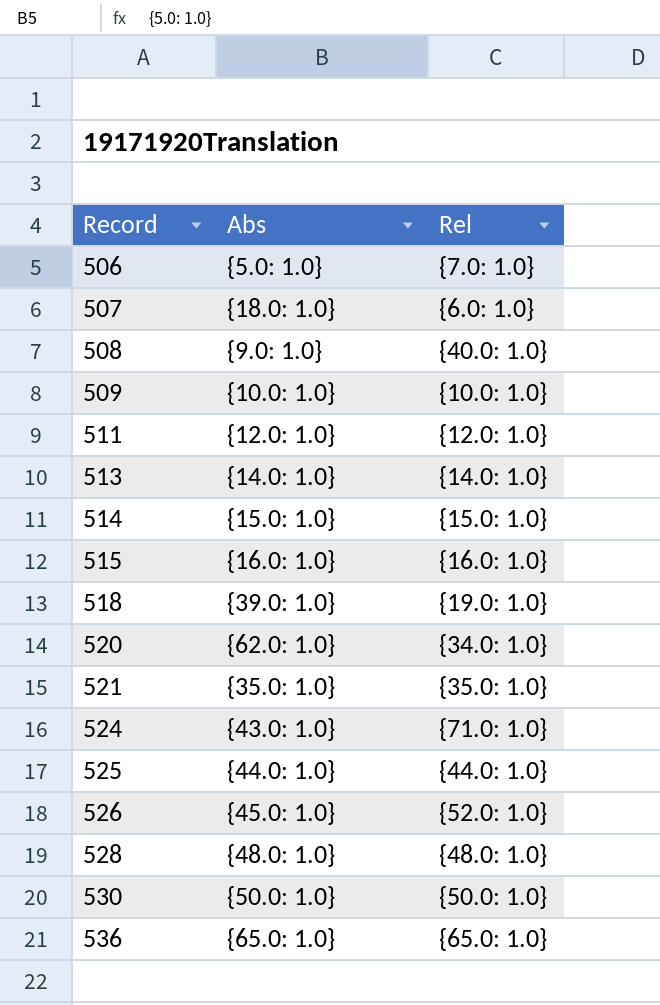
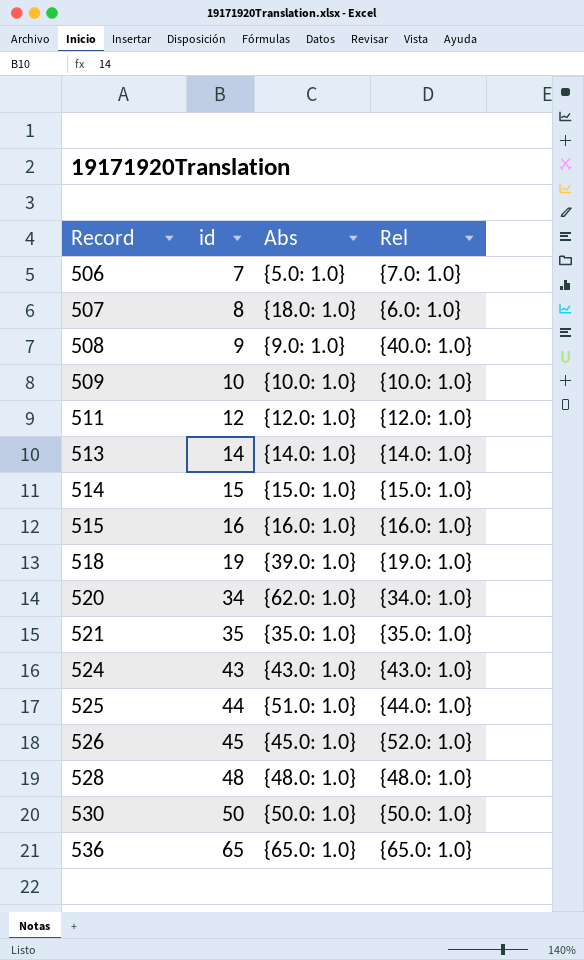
column id | position: none -> 2
524 | Rel: {71.0: 1.0} -> {43.0: 1.0}
525 | Abs: {44.0: 1.0} -> {51.0: 1.0}

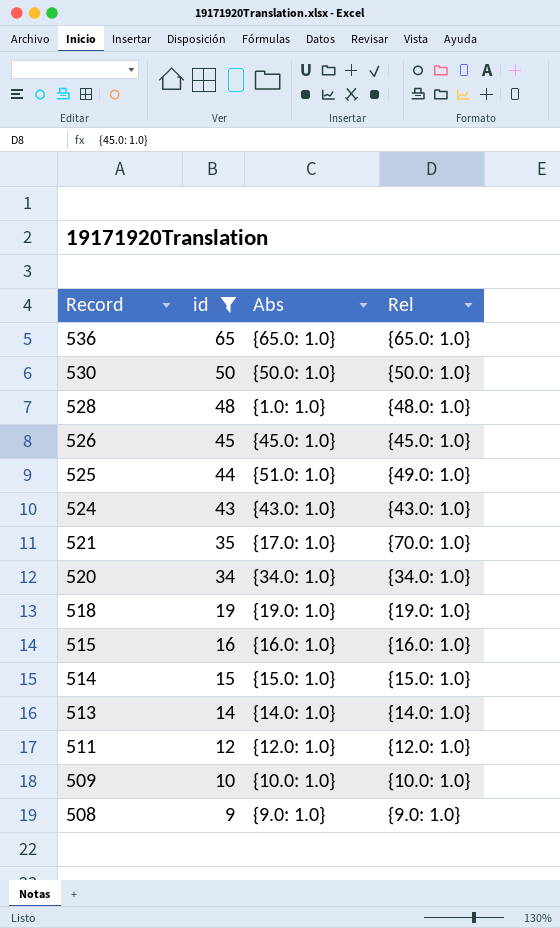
filter: none -> id >= 9
row order: Record ascending -> Record descending
528 | Abs: {48.0: 1.0} -> {1.0: 1.0}
526 | Rel: {52.0: 1.0} -> {45.0: 1.0}
525 | Rel: {44.0: 1.0} -> {49.0: 1.0}
521 | Abs: {35.0: 1.0} -> {17.0: 1.0}
521 | Rel: {35.0: 1.0} -> {70.0: 1.0}
520 | Abs: {62.0: 1.0} -> {34.0: 1.0}
518 | Abs: {39.0: 1.0} -> {19.0: 1.0}
508 | Rel: {40.0: 1.0} -> {9.0: 1.0}

